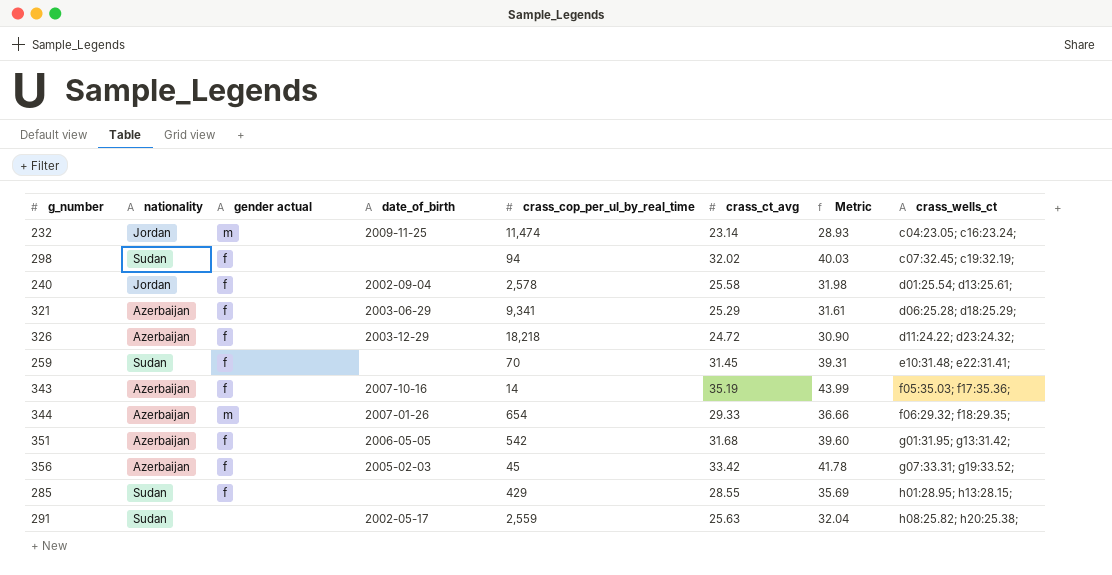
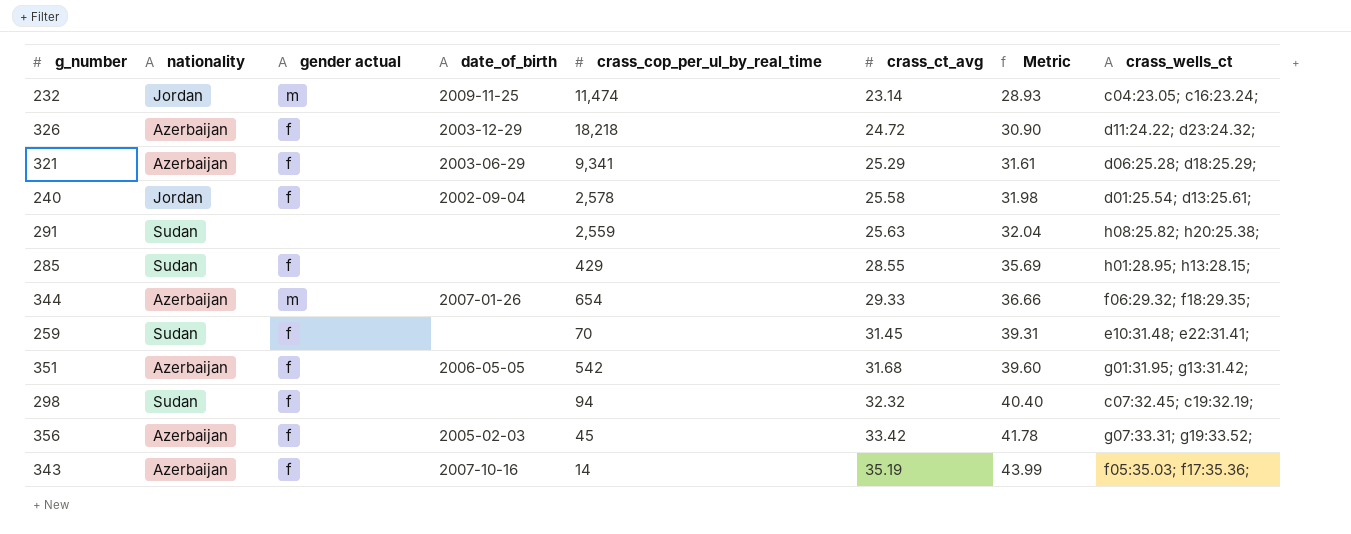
row order: crass_wells_ct ascending -> crass_ct_avg ascending
291 | date_of_birth: 2002-05-17 -> none
298 | crass_ct_avg: 32.02 -> 32.32
298 | Metric: 40.03 -> 40.40

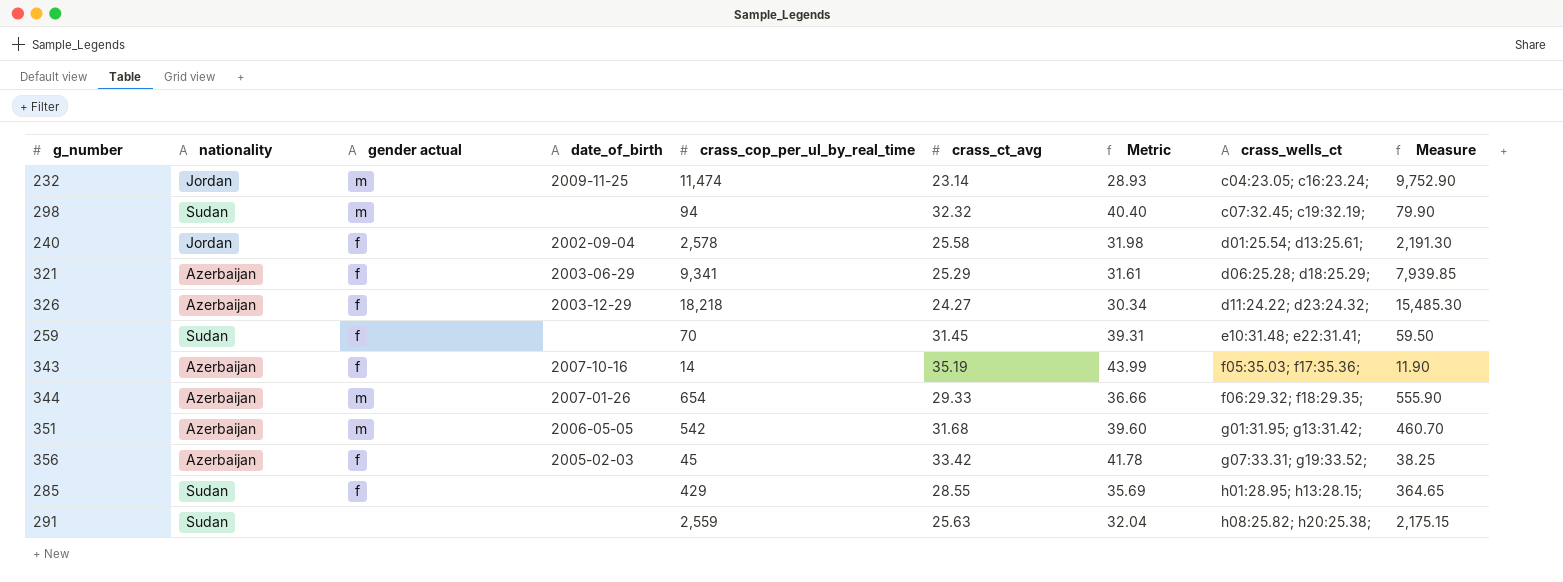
row order: crass_ct_avg ascending -> crass_wells_ct ascending
column Measure | formula: none -> [crass_cop_per_ul_by_real_time] * 0.85
298 | gender actual: f -> m
326 | crass_ct_avg: 24.72 -> 24.27
326 | Metric: 30.90 -> 30.34
351 | gender actual: f -> m

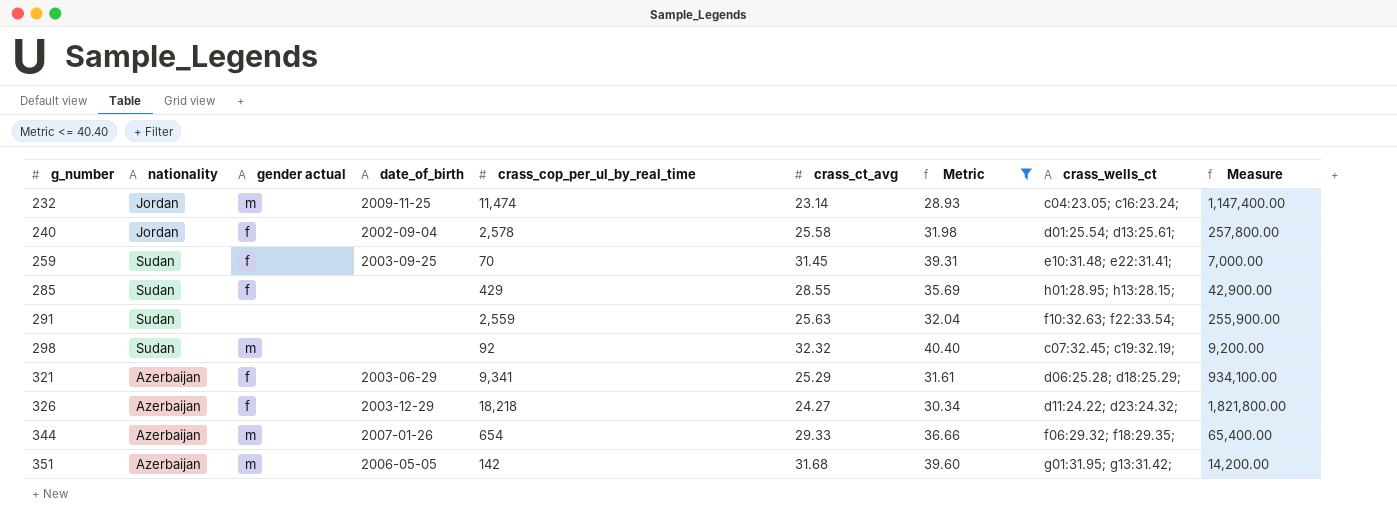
filter: none -> Metric <= 40.40
row order: crass_wells_ct ascending -> g_number ascending
column Measure | formula: [crass_cop_per_ul_by_real_time] * 0.85 -> [crass_cop_per_ul_by_real_time] * 100
259 | date_of_birth: none -> 2003-09-25
291 | crass_wells_ct: h08:25.82; h20:25.38; -> f10:32.63; f22:33.54;
298 | crass_cop_per_ul_by_real_time: 94 -> 92
351 | crass_cop_per_ul_by_real_time: 542 -> 142

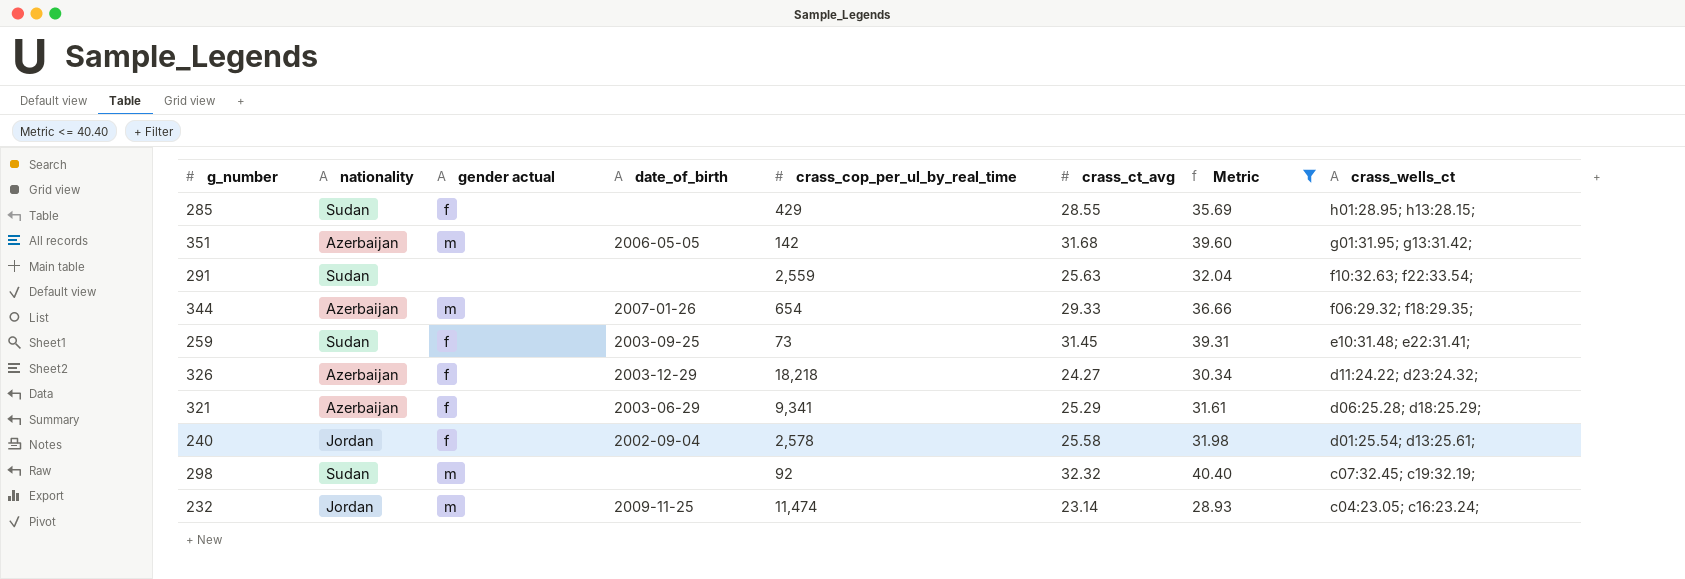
row order: g_number ascending -> crass_wells_ct descending
column Measure | formula: [crass_cop_per_ul_by_real_time] * 100 -> none
259 | crass_cop_per_ul_by_real_time: 70 -> 73

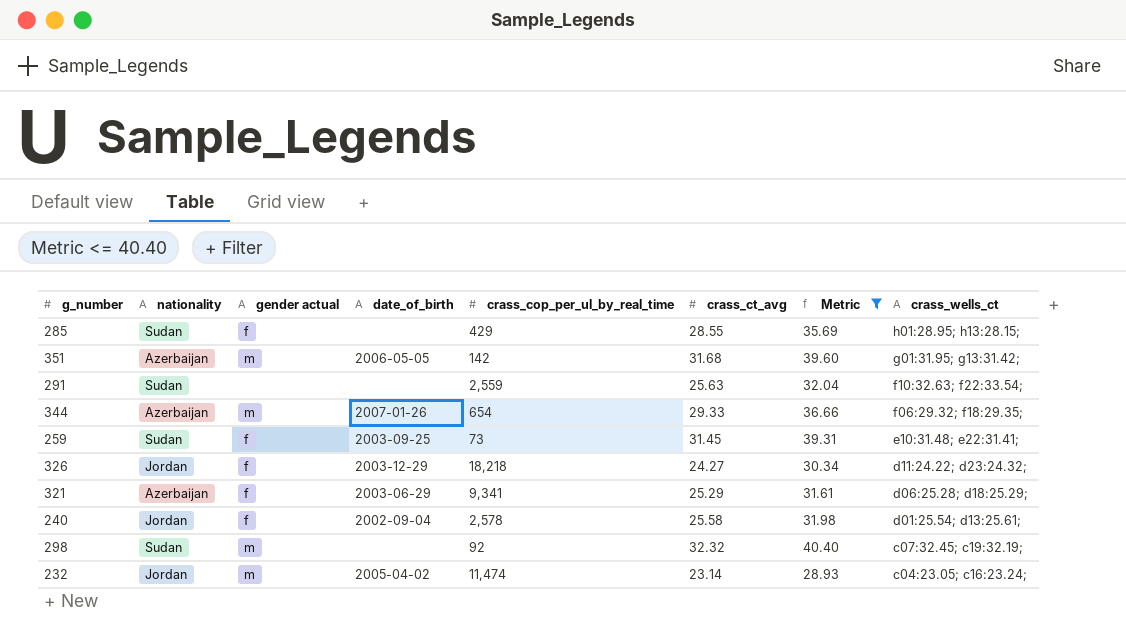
326 | nationality: Azerbaijan -> Jordan
232 | date_of_birth: 2009-11-25 -> 2005-04-02

